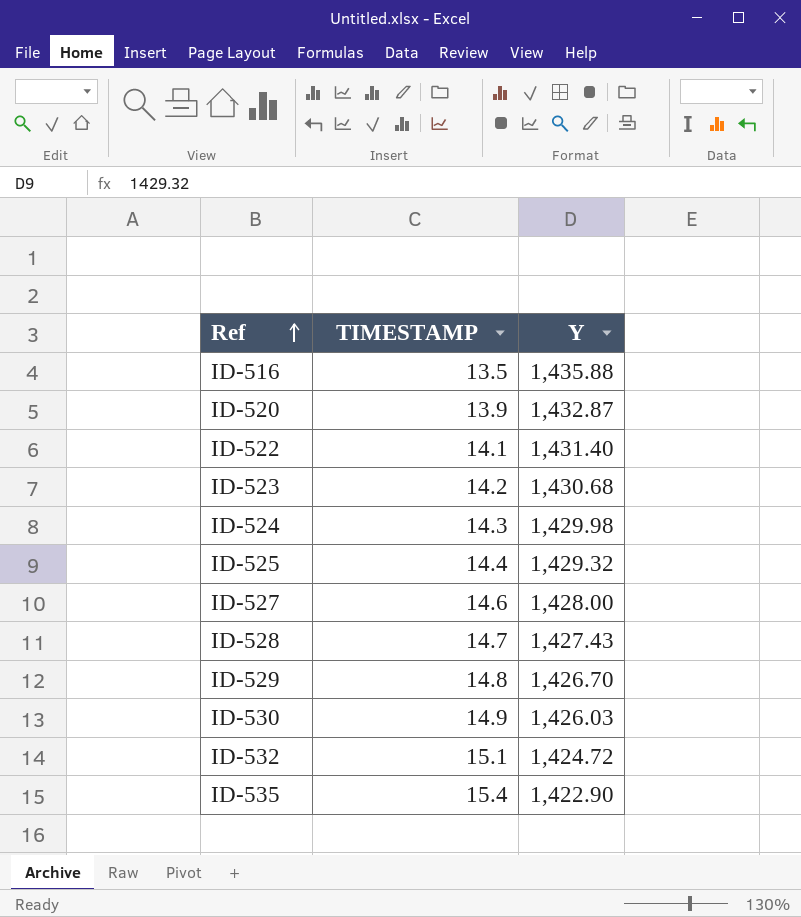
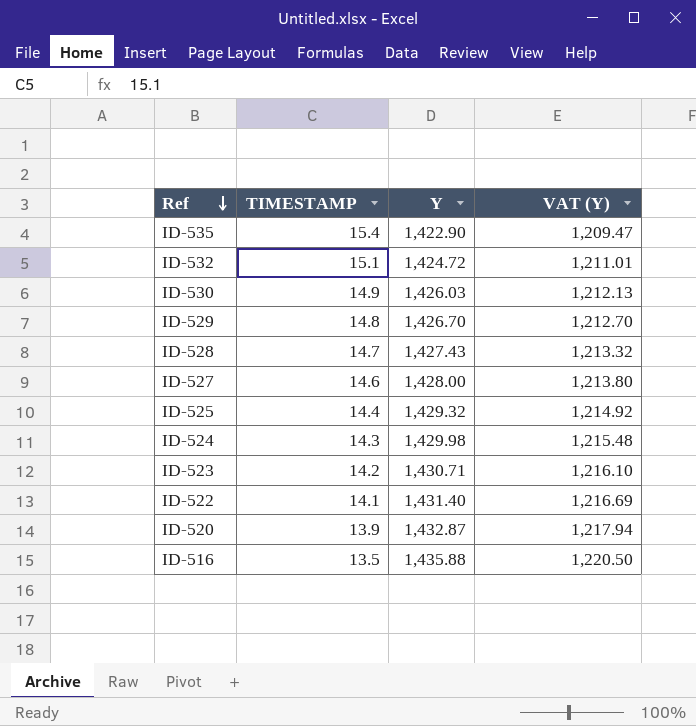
row order: Ref ascending -> Ref descending
column VAT (Y) | formula: none -> [Y] * 0.85
ID-523 | Y: 1,430.68 -> 1,430.71

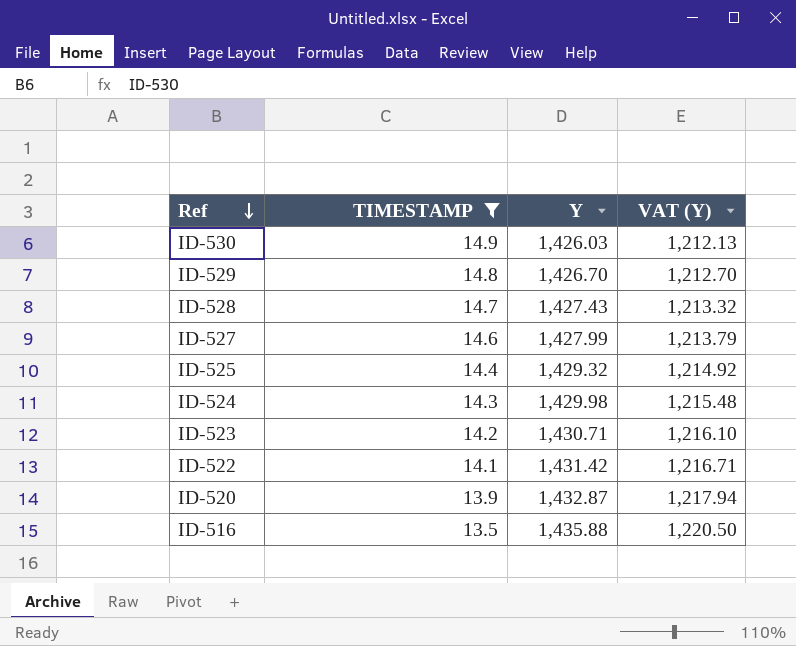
filter: none -> TIMESTAMP <= 14.9
ID-527 | Y: 1,428.00 -> 1,427.99
ID-527 | VAT (Y): 1,213.80 -> 1,213.79
ID-522 | Y: 1,431.40 -> 1,431.42
ID-522 | VAT (Y): 1,216.69 -> 1,216.71

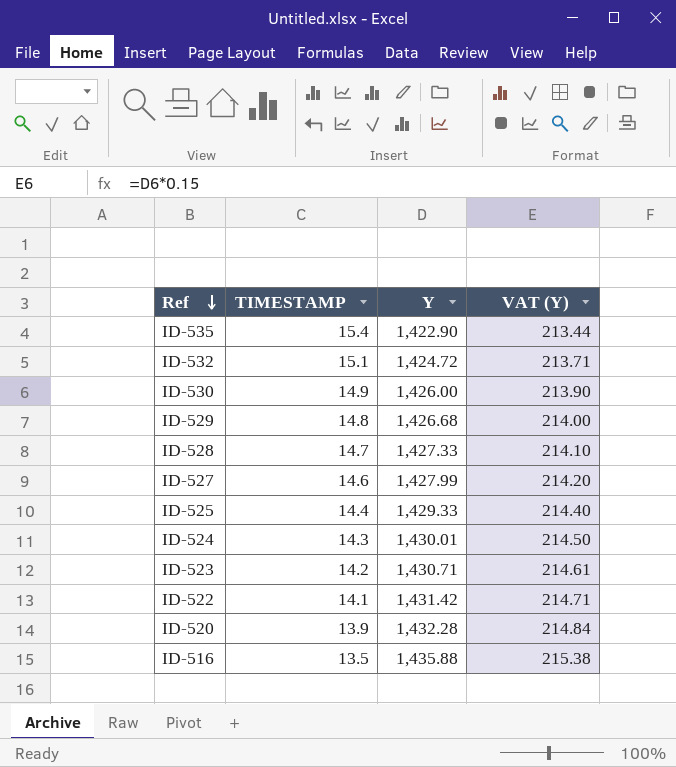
filter: TIMESTAMP <= 14.9 -> none
column VAT (Y) | formula: [Y] * 0.85 -> [Y] * 0.15
ID-530 | Y: 1,426.03 -> 1,426.00
ID-529 | Y: 1,426.70 -> 1,426.68
ID-528 | Y: 1,427.43 -> 1,427.33
ID-525 | Y: 1,429.32 -> 1,429.33
ID-524 | Y: 1,429.98 -> 1,430.01
ID-520 | Y: 1,432.87 -> 1,432.28

